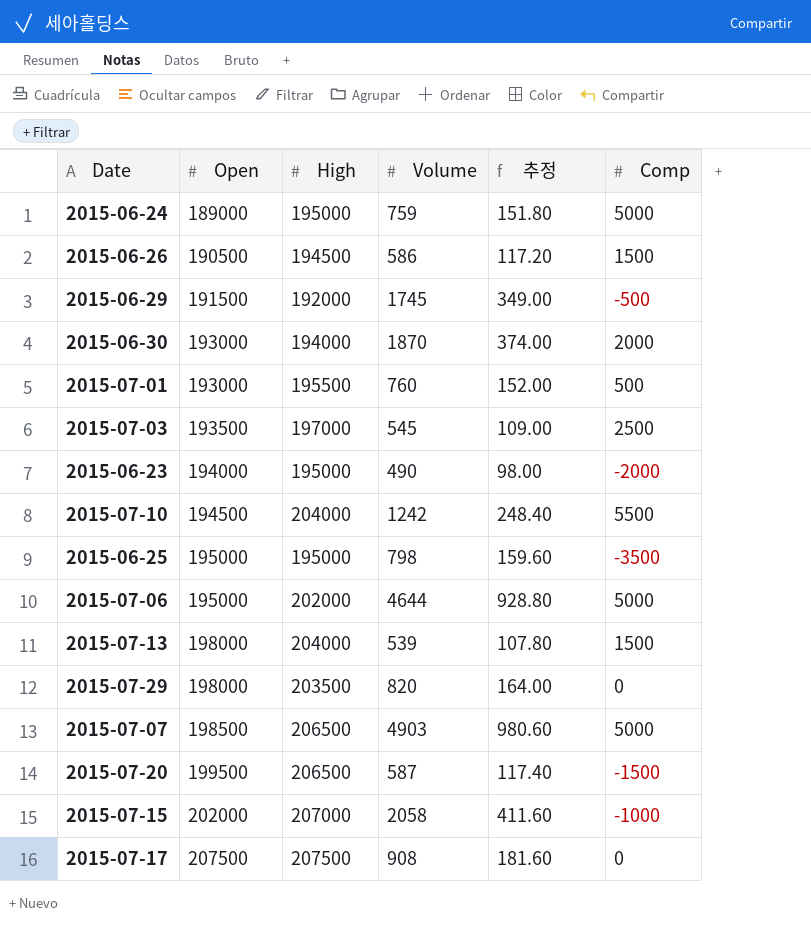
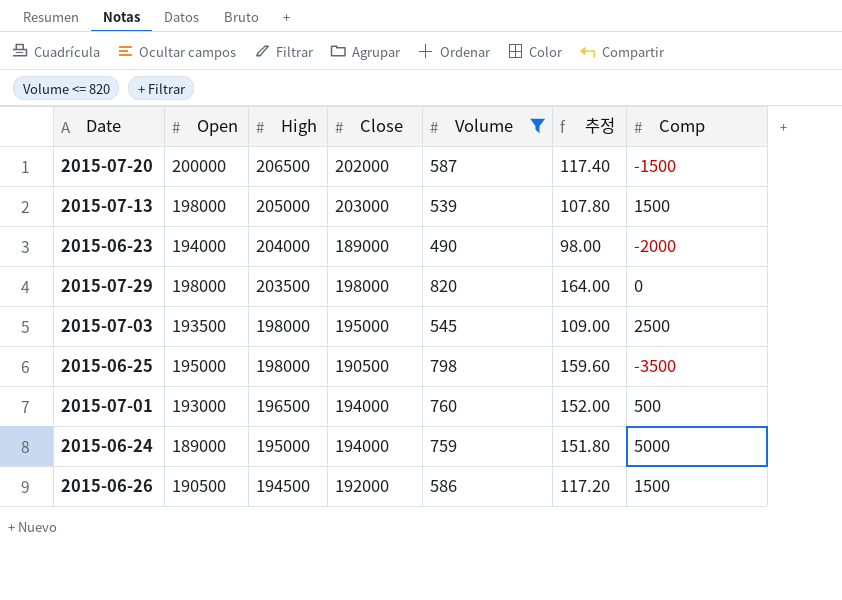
filter: none -> Volume <= 820
row order: Open ascending -> High descending
column Close | position: none -> 4
2015-07-20 | Open: 199500 -> 200000
2015-07-13 | High: 204000 -> 205000
2015-06-23 | High: 195000 -> 204000
2015-07-03 | High: 197000 -> 198000
2015-06-25 | High: 195000 -> 198000
2015-07-01 | High: 195500 -> 196500

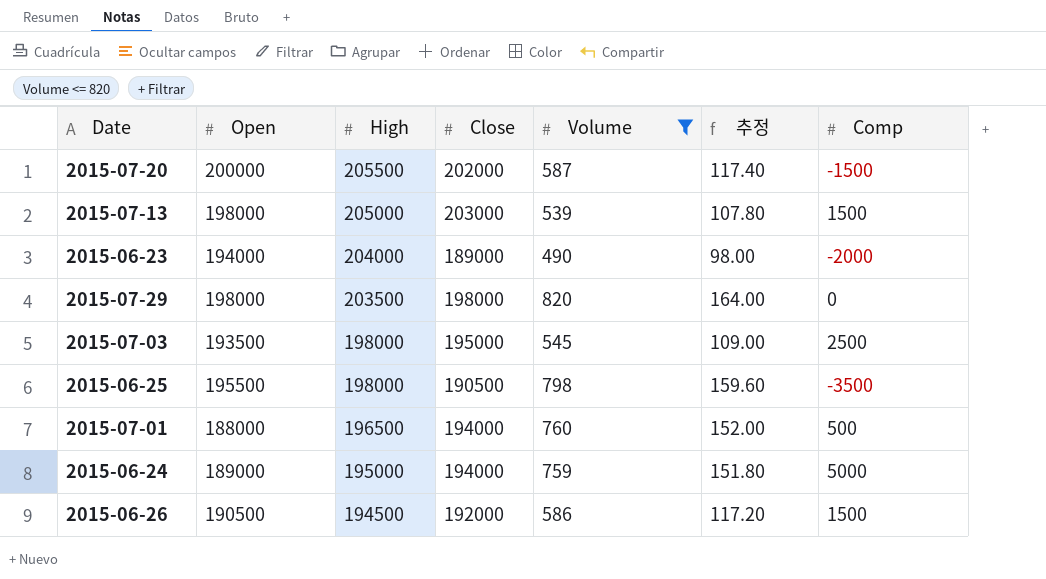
2015-07-20 | High: 206500 -> 205500
2015-06-25 | Open: 195000 -> 195500
2015-07-01 | Open: 193000 -> 188000

